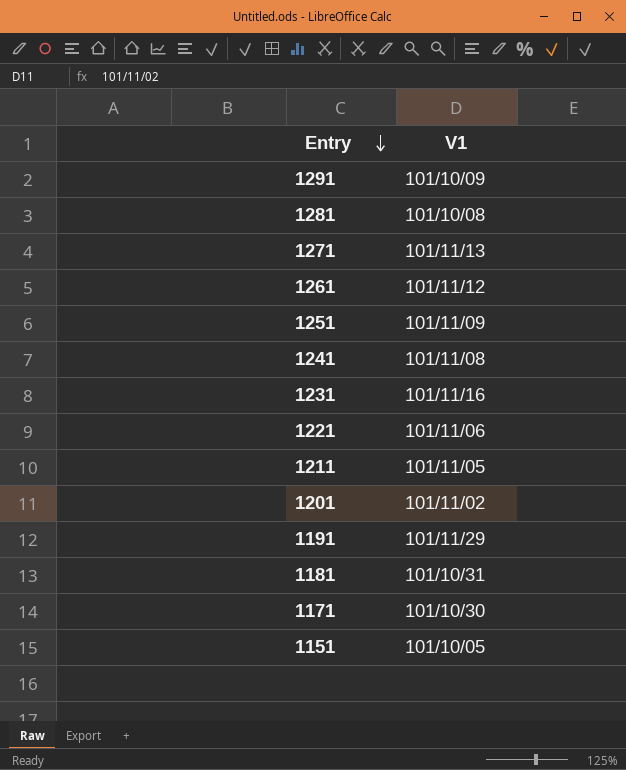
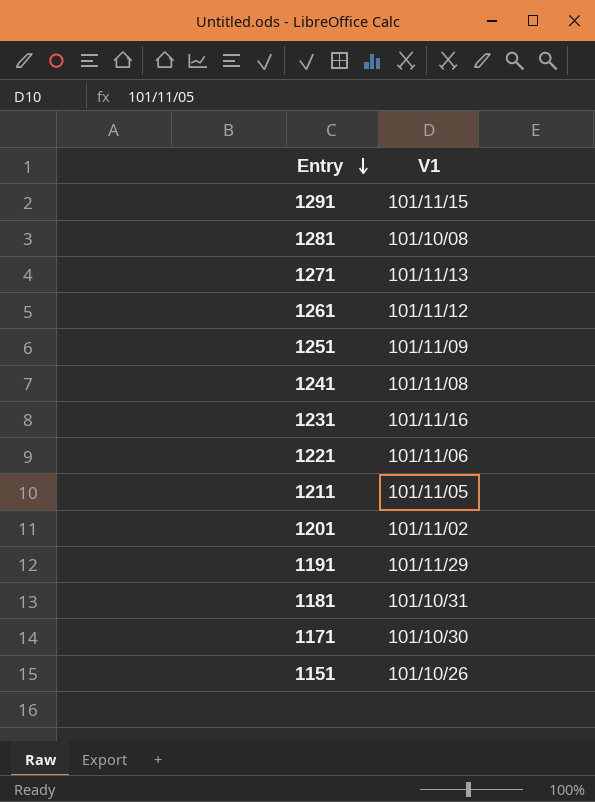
1291 | V1: 101/10/09 -> 101/11/15
1151 | V1: 101/10/05 -> 101/10/26

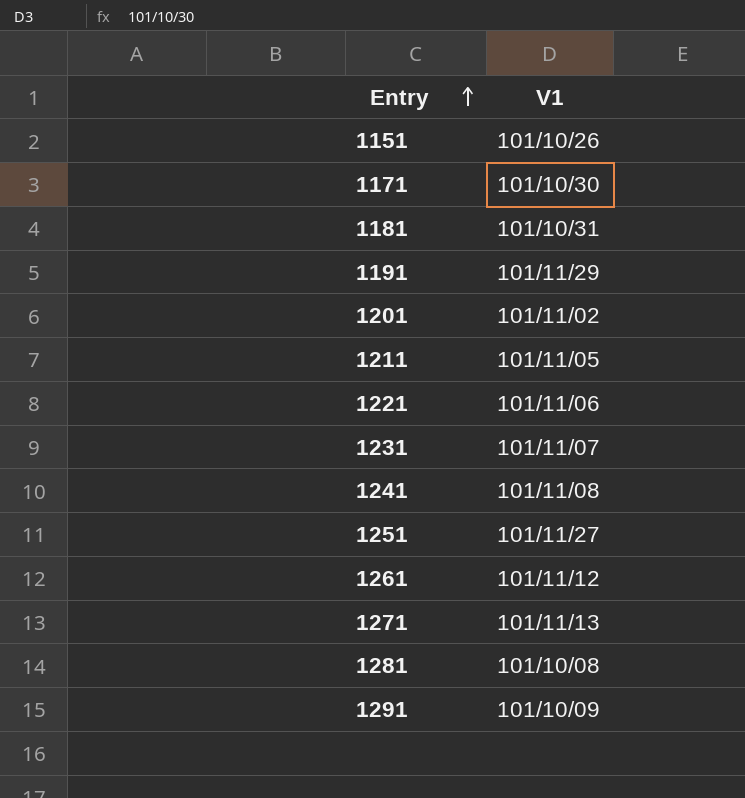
row order: Entry descending -> Entry ascending
1231 | V1: 101/11/16 -> 101/11/07
1251 | V1: 101/11/09 -> 101/11/27
1291 | V1: 101/11/15 -> 101/10/09

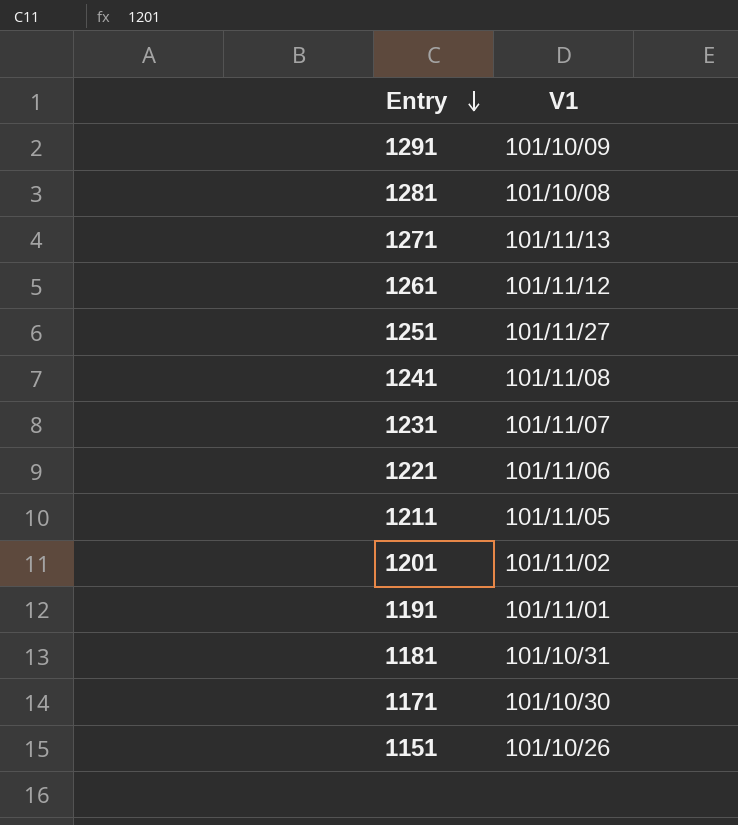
row order: Entry ascending -> Entry descending
1191 | V1: 101/11/29 -> 101/11/01

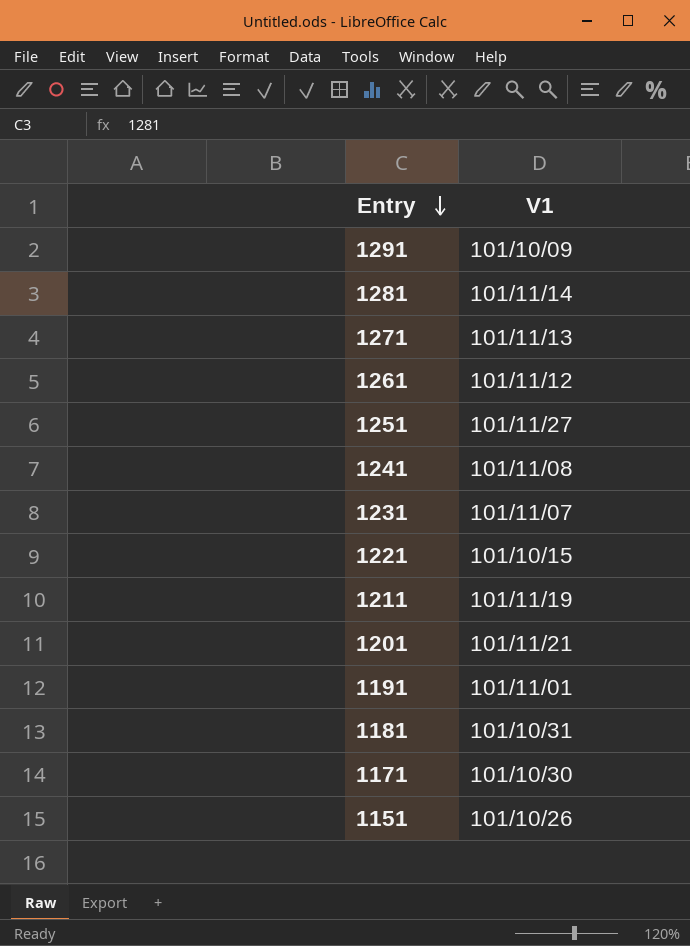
1281 | V1: 101/10/08 -> 101/11/14
1221 | V1: 101/11/06 -> 101/10/15
1211 | V1: 101/11/05 -> 101/11/19
1201 | V1: 101/11/02 -> 101/11/21

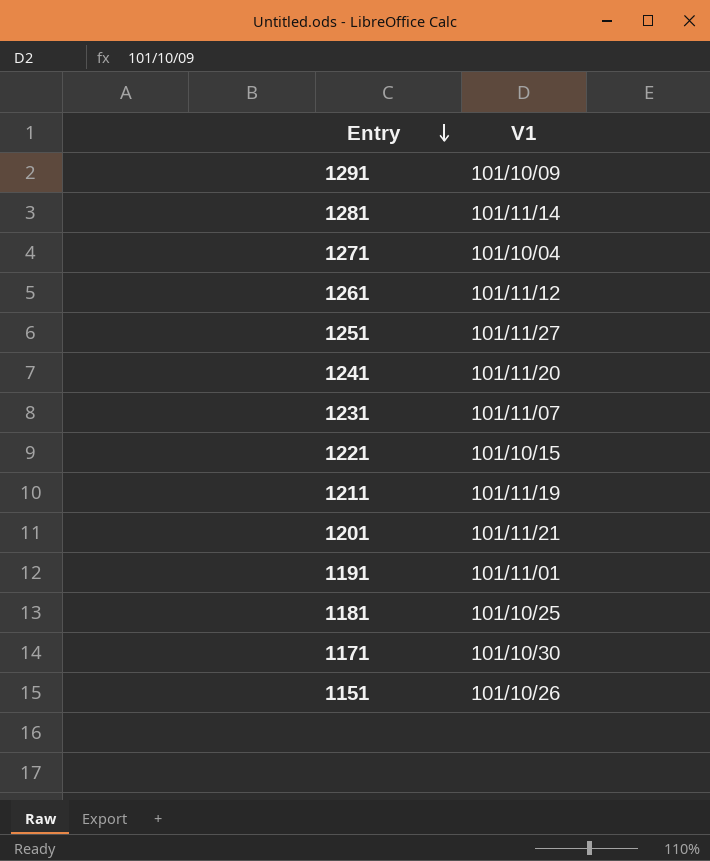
1271 | V1: 101/11/13 -> 101/10/04
1241 | V1: 101/11/08 -> 101/11/20
1181 | V1: 101/10/31 -> 101/10/25

